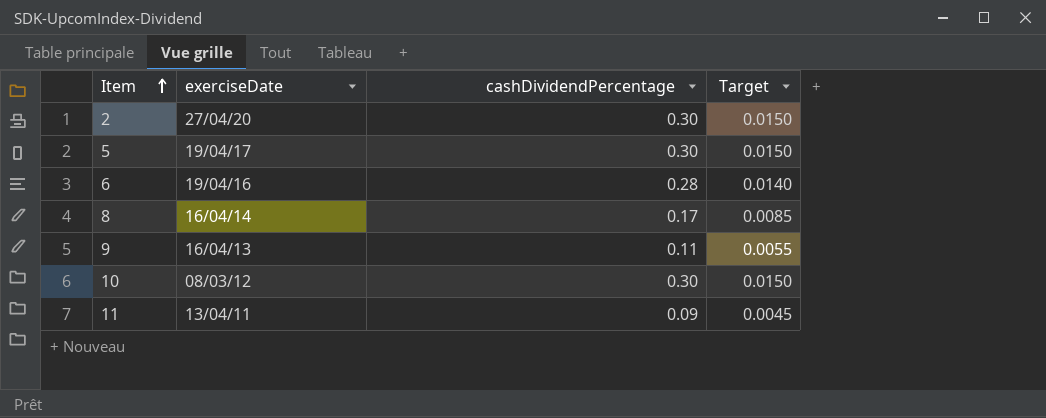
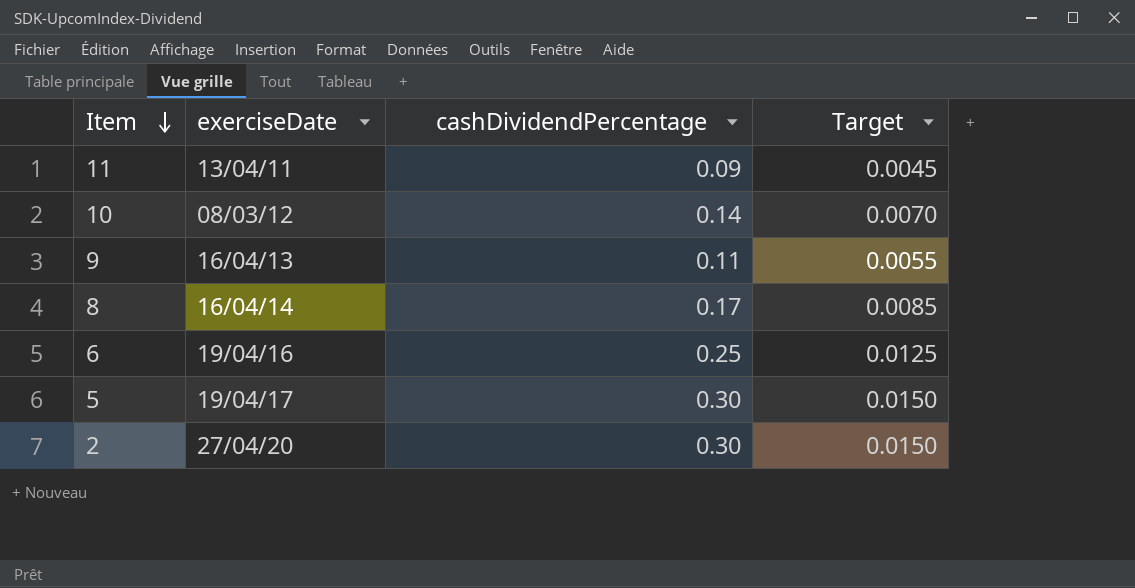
row order: Item ascending -> Item descending
10 | cashDividendPercentage: 0.30 -> 0.14
10 | Target: 0.0150 -> 0.0070
6 | cashDividendPercentage: 0.28 -> 0.25
6 | Target: 0.0140 -> 0.0125

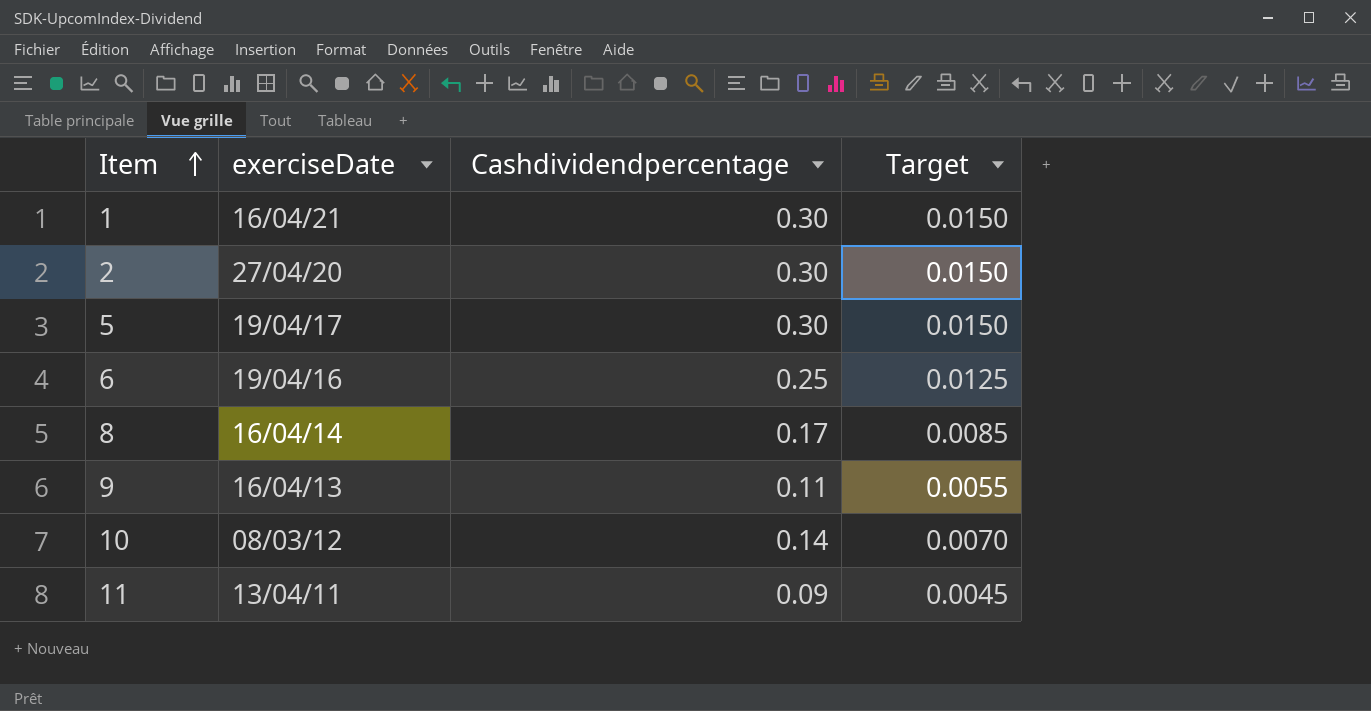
row order: Item descending -> Item ascending
column name: cashDividendPercentage -> Cashdividendpercentage
row 1: none -> 16/04/21 | 0.30 | 0.0150

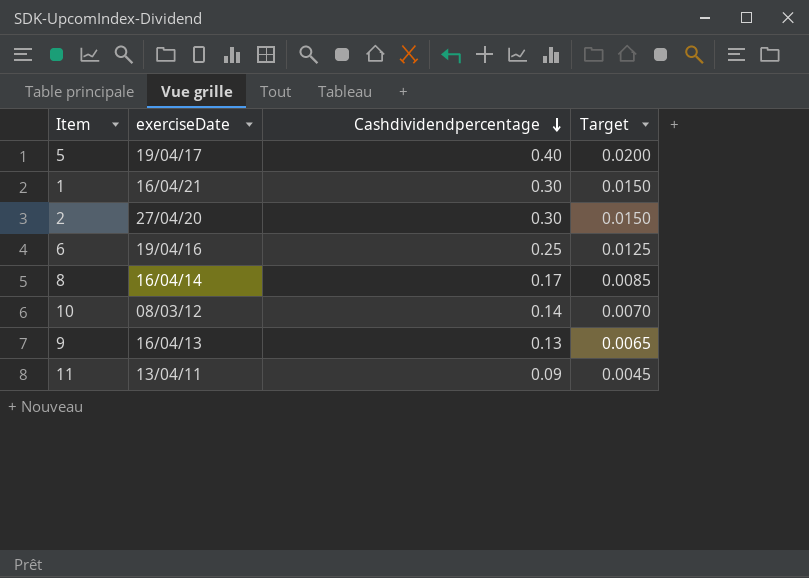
row order: Item ascending -> Cashdividendpercentage descending
5 | Cashdividendpercentage: 0.30 -> 0.40
5 | Target: 0.0150 -> 0.0200
9 | Cashdividendpercentage: 0.11 -> 0.13
9 | Target: 0.0055 -> 0.0065

